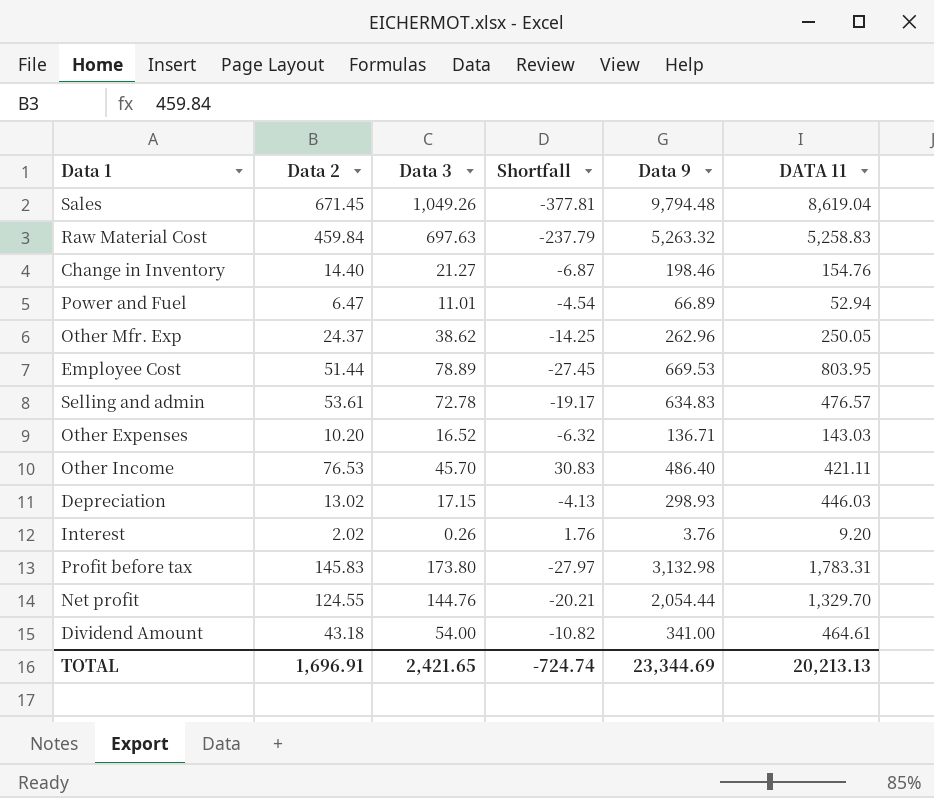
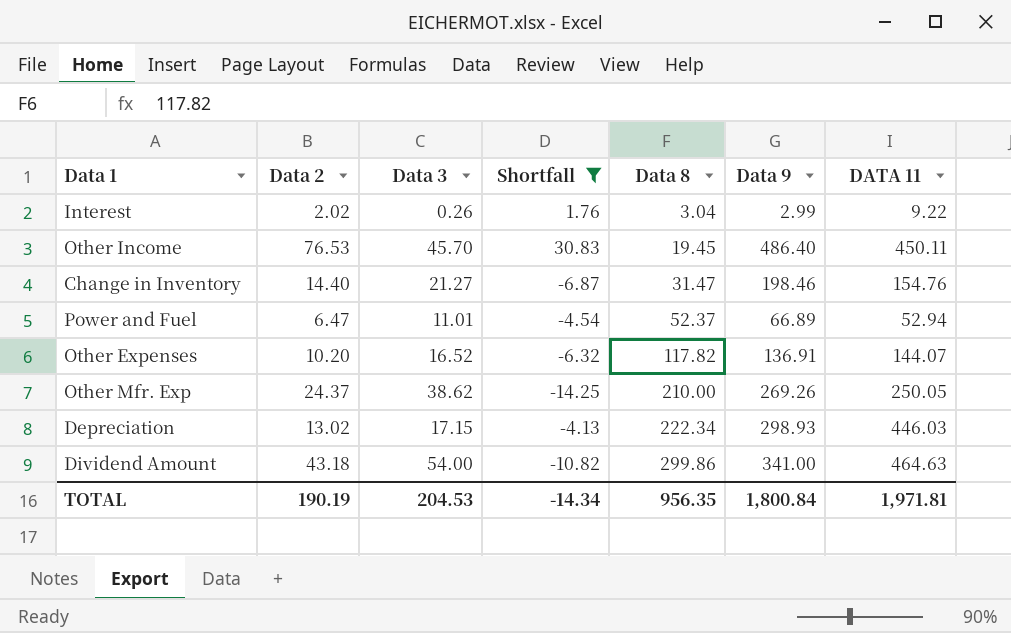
filter: none -> Shortfall >= -14.25
row order: none -> Data 8 ascending
column Data 8 | position: none -> 5
Interest | Data 9: 3.76 -> 2.99
Interest | DATA 11: 9.20 -> 9.22
Other Income | DATA 11: 421.11 -> 450.11
Other Expenses | Data 9: 136.71 -> 136.91
Other Expenses | DATA 11: 143.03 -> 144.07
Other Mfr. Exp | Data 9: 262.96 -> 269.26
Dividend Amount | DATA 11: 464.61 -> 464.63
TOTAL | Data 2: 1,696.91 -> 190.19
TOTAL | Data 3: 2,421.65 -> 204.53
TOTAL | Shortfall: -724.74 -> -14.34
TOTAL | Data 9: 23,344.69 -> 1,800.84
TOTAL | DATA 11: 20,213.13 -> 1,971.81

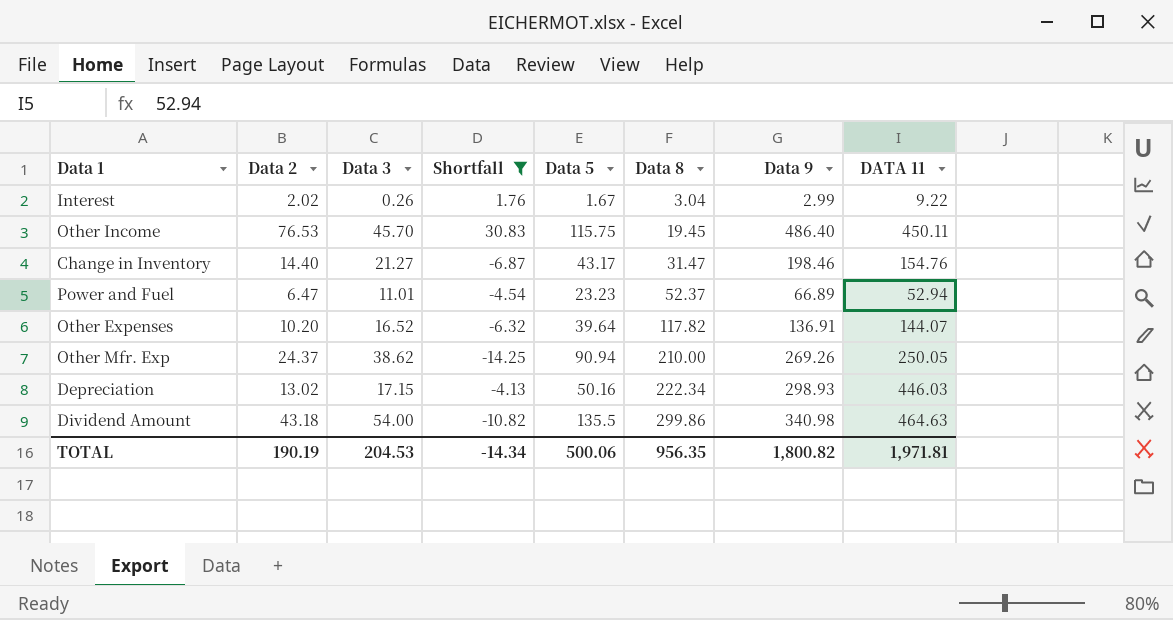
column Data 5 | position: none -> 5
Dividend Amount | Data 9: 341.00 -> 340.98
TOTAL | Data 9: 1,800.84 -> 1,800.82

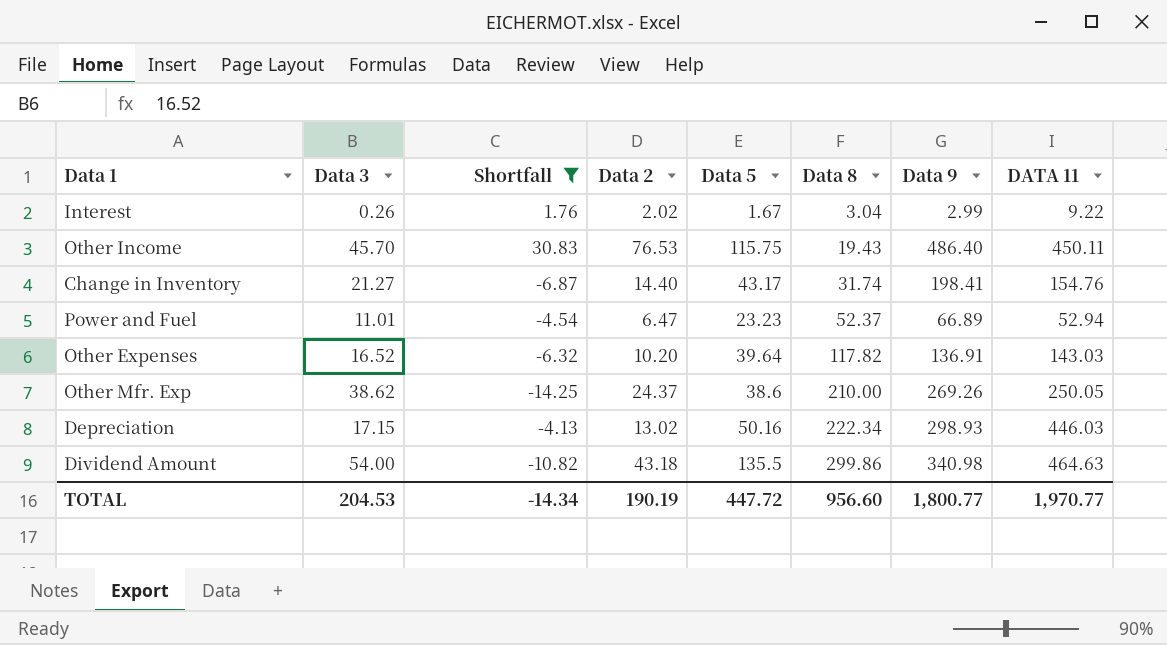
column Data 2 | position: 2 -> 4
Other Income | Data 8: 19.45 -> 19.43
Change in Inventory | Data 8: 31.47 -> 31.74
Change in Inventory | Data 9: 198.46 -> 198.41
Other Expenses | DATA 11: 144.07 -> 143.03
Other Mfr. Exp | Data 5: 90.94 -> 38.6
TOTAL | Data 5: 500.06 -> 447.72
TOTAL | Data 8: 956.35 -> 956.60
TOTAL | Data 9: 1,800.82 -> 1,800.77
TOTAL | DATA 11: 1,971.81 -> 1,970.77

